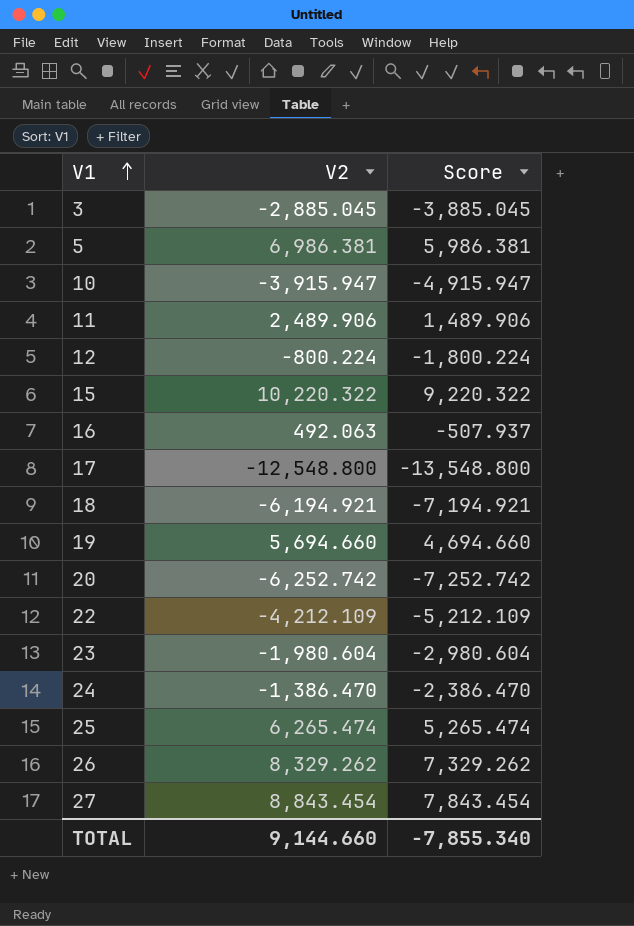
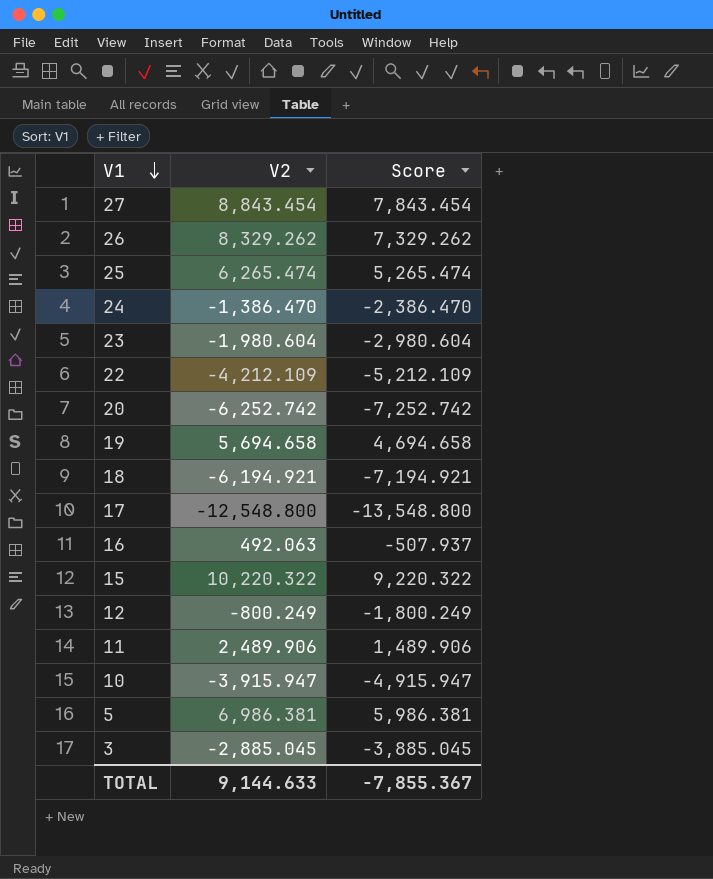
row order: V1 ascending -> V1 descending
19 | V2: 5,694.660 -> 5,694.658
19 | Score: 4,694.660 -> 4,694.658
12 | V2: -800.224 -> -800.249
12 | Score: -1,800.224 -> -1,800.249
TOTAL | V2: 9,144.660 -> 9,144.633
TOTAL | Score: -7,855.340 -> -7,855.367

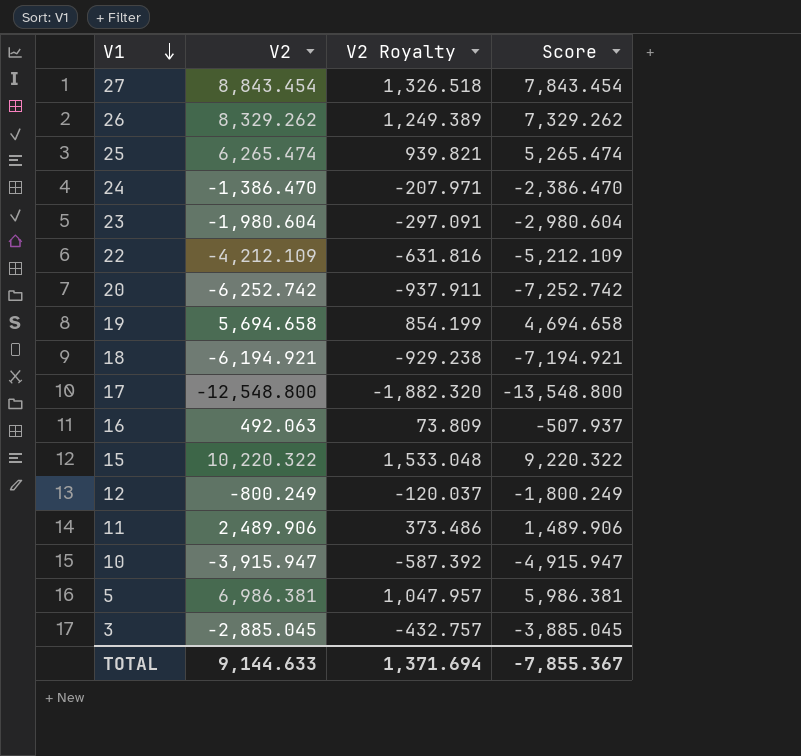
column V2 Royalty | formula: none -> [V2] * 0.15

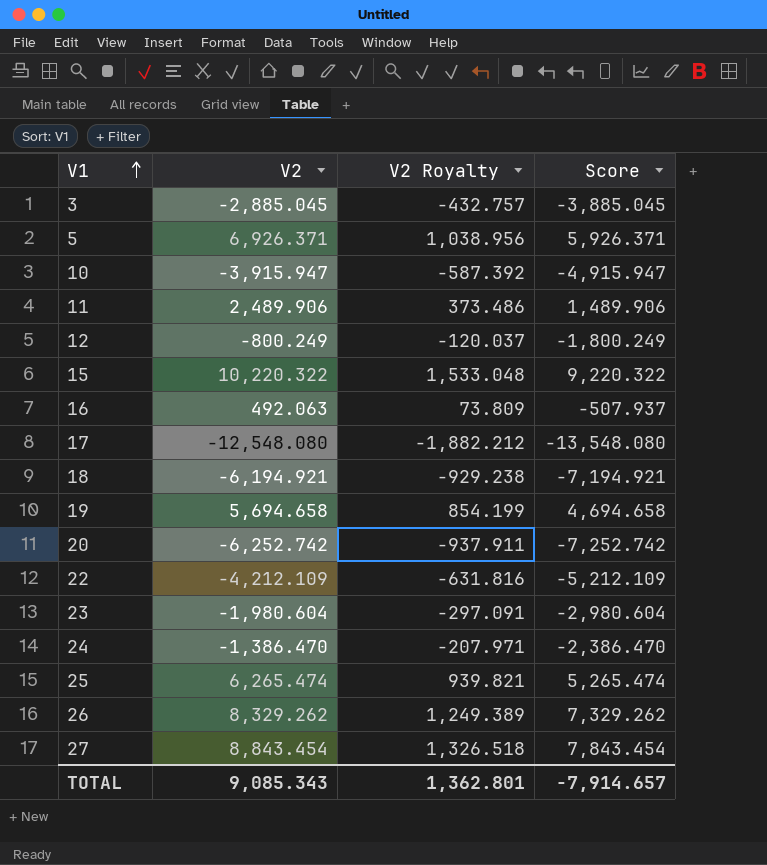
row order: V1 descending -> V1 ascending
5 | V2: 6,986.381 -> 6,926.371
5 | V2 Royalty: 1,047.957 -> 1,038.956
5 | Score: 5,986.381 -> 5,926.371
17 | V2: -12,548.800 -> -12,548.080
17 | V2 Royalty: -1,882.320 -> -1,882.212
17 | Score: -13,548.800 -> -13,548.080
TOTAL | V2: 9,144.633 -> 9,085.343
TOTAL | V2 Royalty: 1,371.694 -> 1,362.801
TOTAL | Score: -7,855.367 -> -7,914.657

